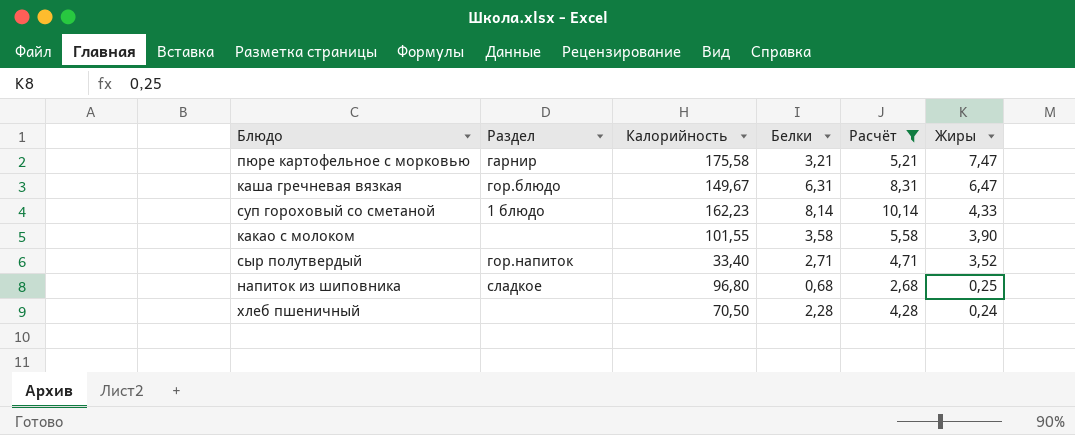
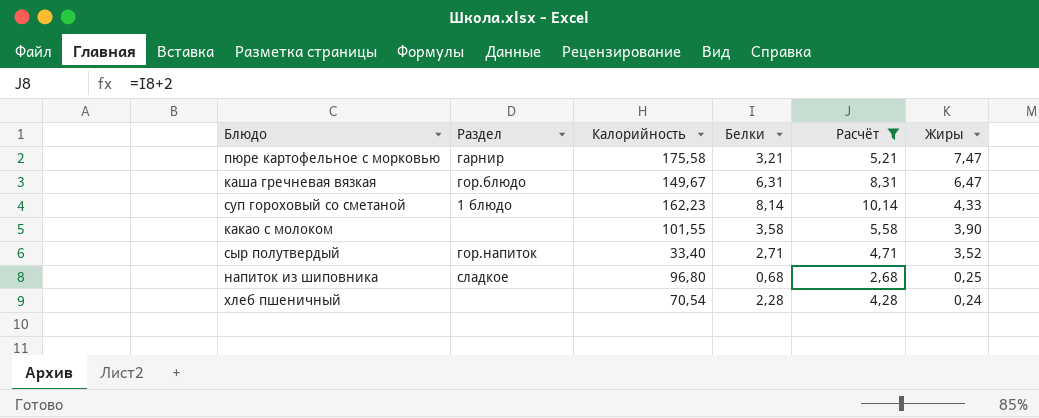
хлеб пшеничный | Калорийность: 70,50 -> 70,54

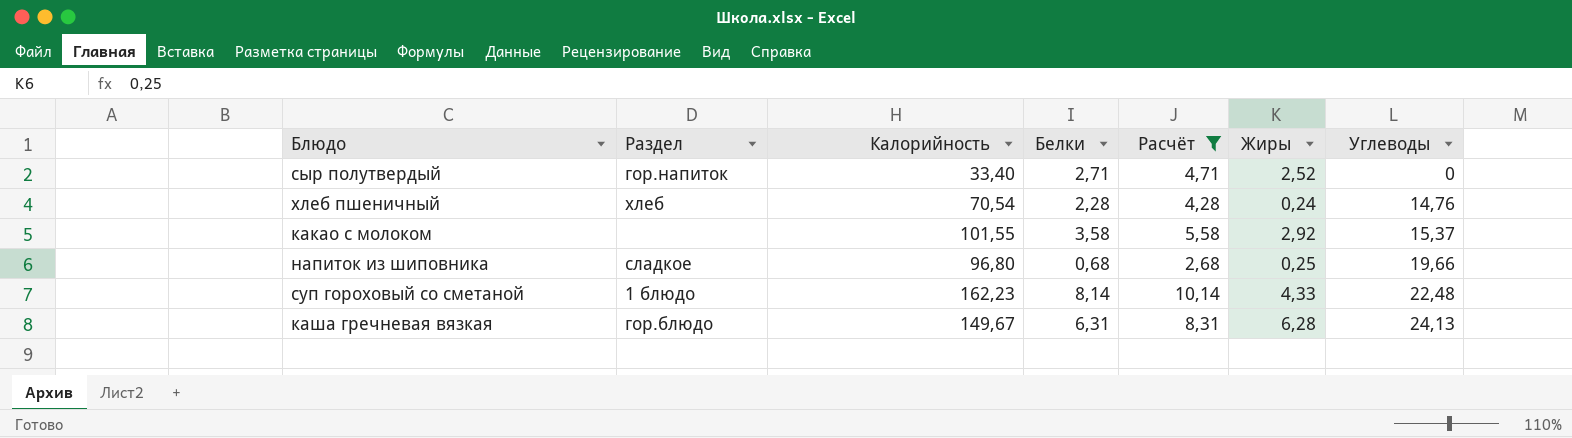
row order: Жиры descending -> Углеводы ascending
column Углеводы | position: none -> 7
row пюре картофельное с морковью: гарнир | 175,58 | 3,21 | 5,21 | 7,47 -> none
сыр полутвердый | Жиры: 3,52 -> 2,52
хлеб пшеничный | Раздел: none -> хлеб
какао с молоком | Жиры: 3,90 -> 2,92
каша гречневая вязкая | Жиры: 6,47 -> 6,28

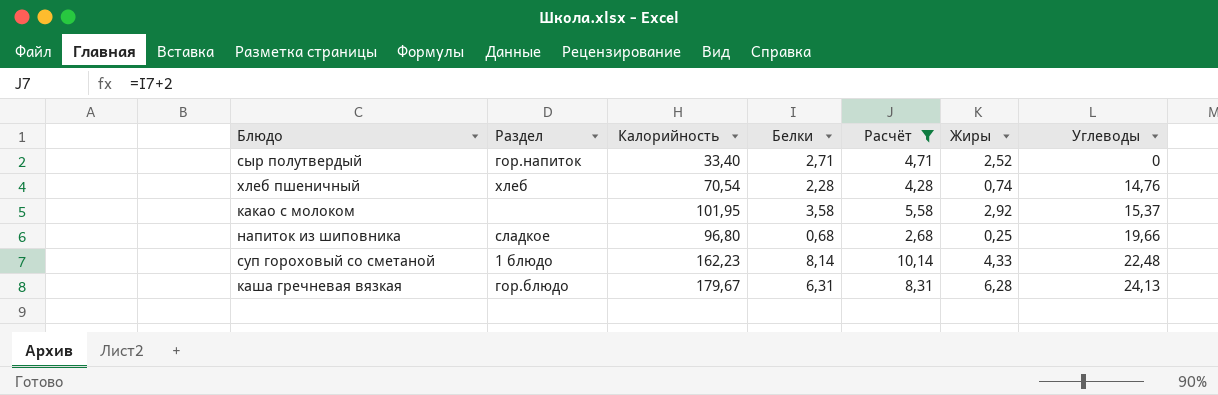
хлеб пшеничный | Жиры: 0,24 -> 0,74
какао с молоком | Калорийность: 101,55 -> 101,95
каша гречневая вязкая | Калорийность: 149,67 -> 179,67

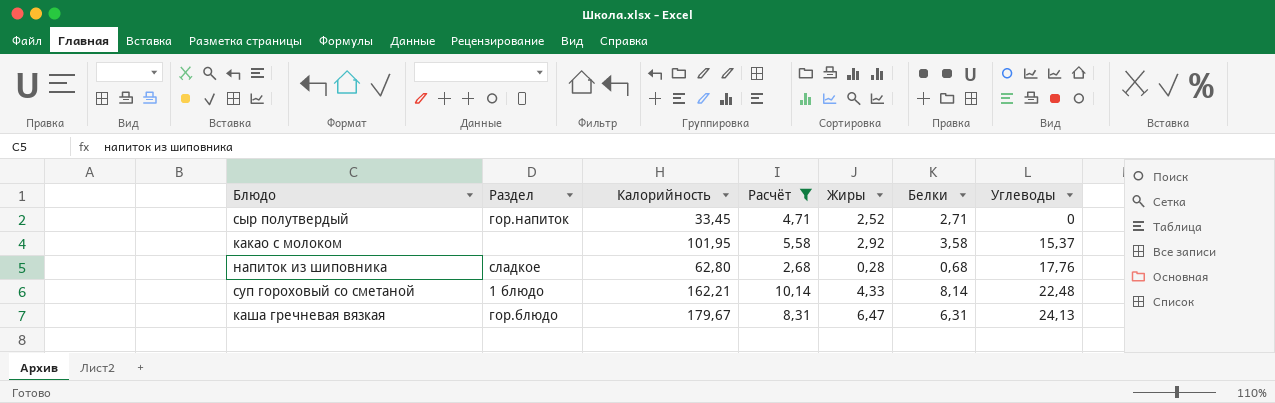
column Белки | position: 4 -> 6
row хлеб пшеничный: хлеб | 70,54 | 2,28 | 4,28 | 0,74 | 14,76 -> none
сыр полутвердый | Калорийность: 33,40 -> 33,45
напиток из шиповника | Калорийность: 96,80 -> 62,80
напиток из шиповника | Жиры: 0,25 -> 0,28
напиток из шиповника | Углеводы: 19,66 -> 17,76
суп гороховый со сметаной | Калорийность: 162,23 -> 162,21
каша гречневая вязкая | Жиры: 6,28 -> 6,47

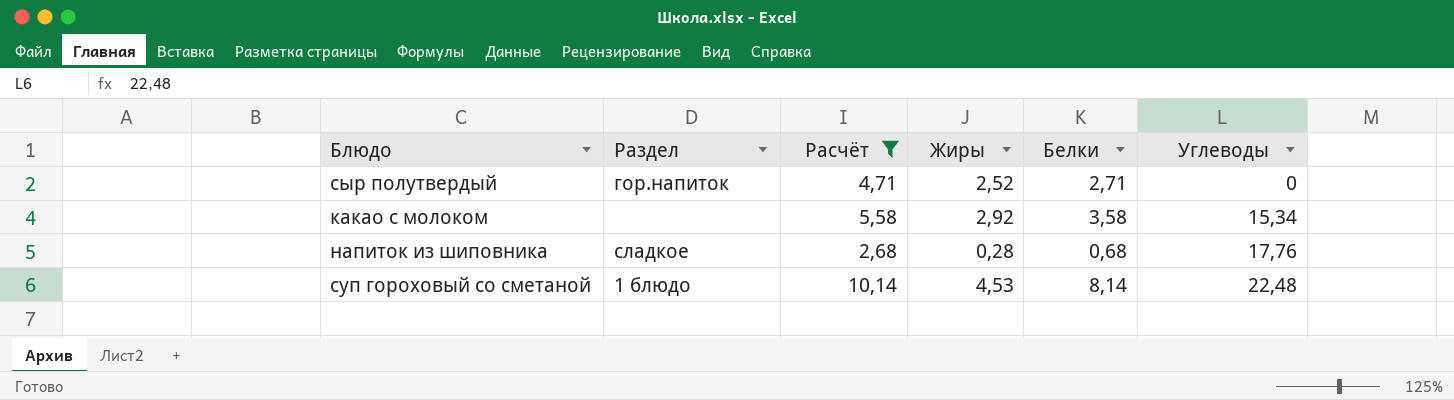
column Калорийность | position: 3 -> none
row каша гречневая вязкая: гор.блюдо | 179,67 | 8,31 | 6,47 | 6,31 | 24,13 -> none
какао с молоком | Углеводы: 15,37 -> 15,34
суп гороховый со сметаной | Жиры: 4,33 -> 4,53

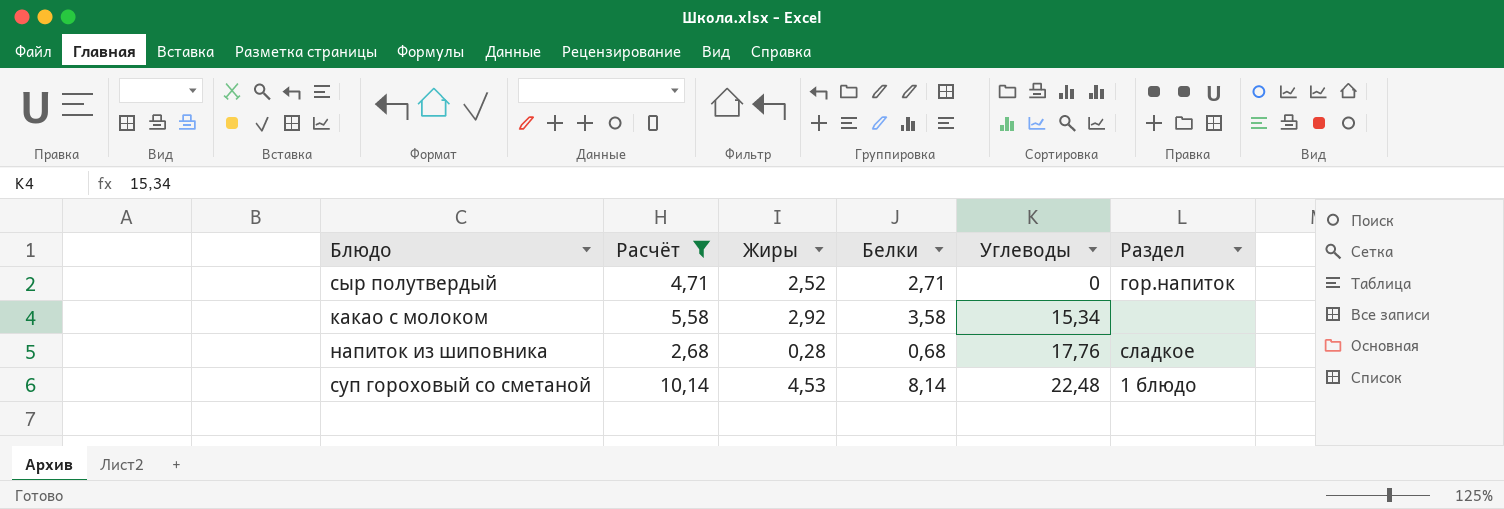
column Раздел | position: 2 -> 6

